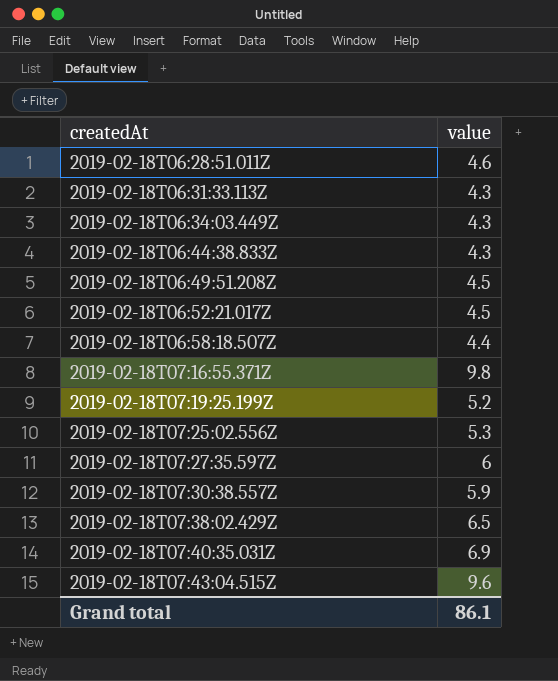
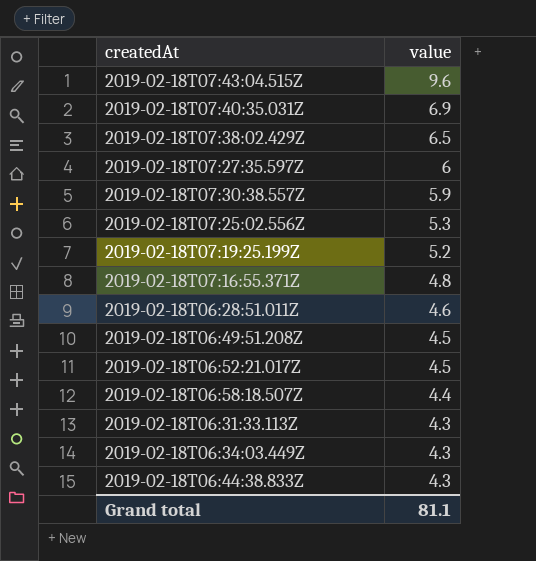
row order: createdAt ascending -> value descending
2019-02-18T07:16:55.371Z | value: 9.8 -> 4.8
Grand total | value: 86.1 -> 81.1

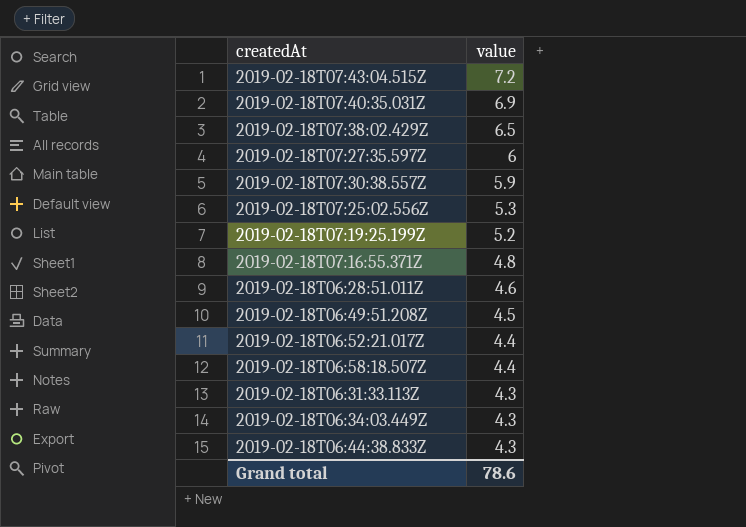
2019-02-18T07:43:04.515Z | value: 9.6 -> 7.2
2019-02-18T06:52:21.017Z | value: 4.5 -> 4.4
Grand total | value: 81.1 -> 78.6

